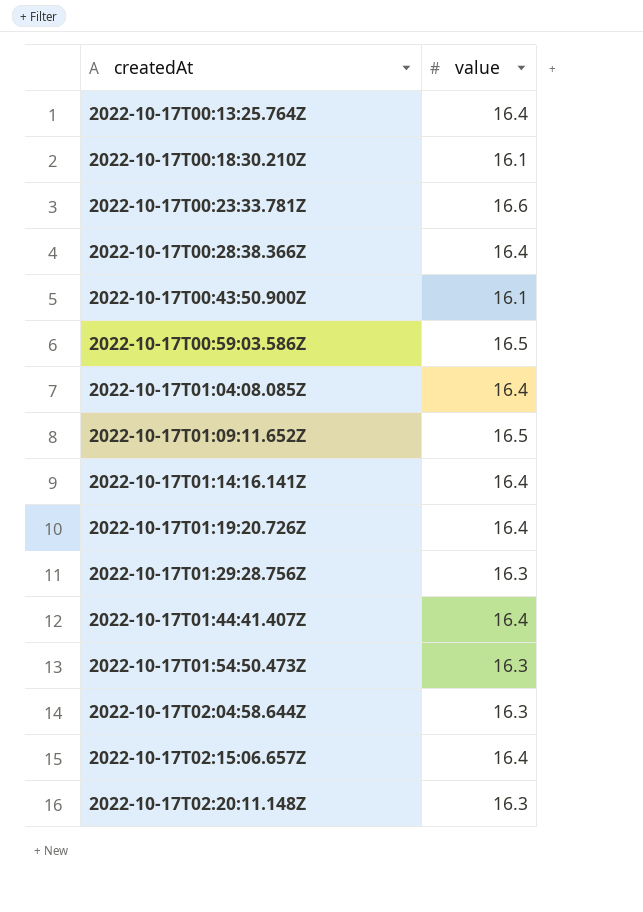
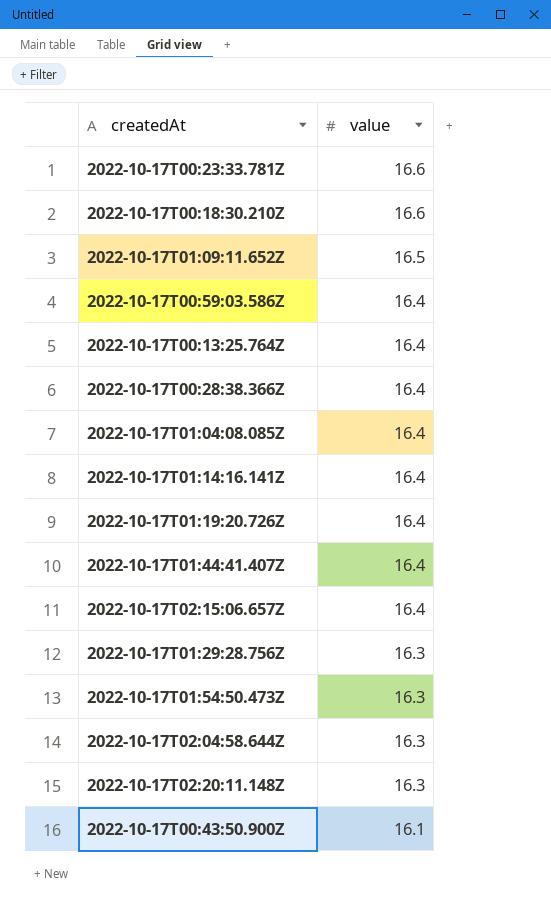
row order: createdAt ascending -> value descending
2022-10-17T00:18:30.210Z | value: 16.1 -> 16.6
2022-10-17T00:59:03.586Z | value: 16.5 -> 16.4

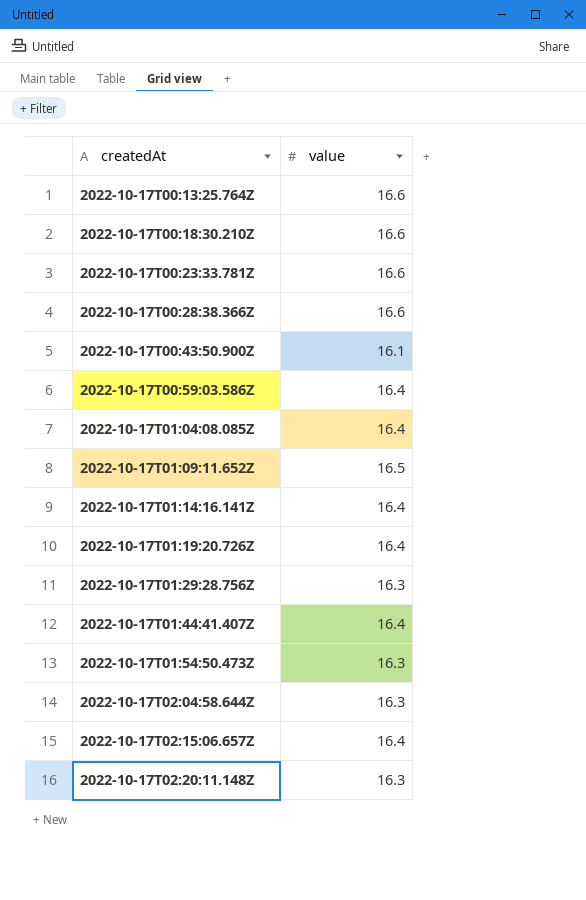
row order: value descending -> createdAt ascending
2022-10-17T00:13:25.764Z | value: 16.4 -> 16.6
2022-10-17T00:28:38.366Z | value: 16.4 -> 16.6

